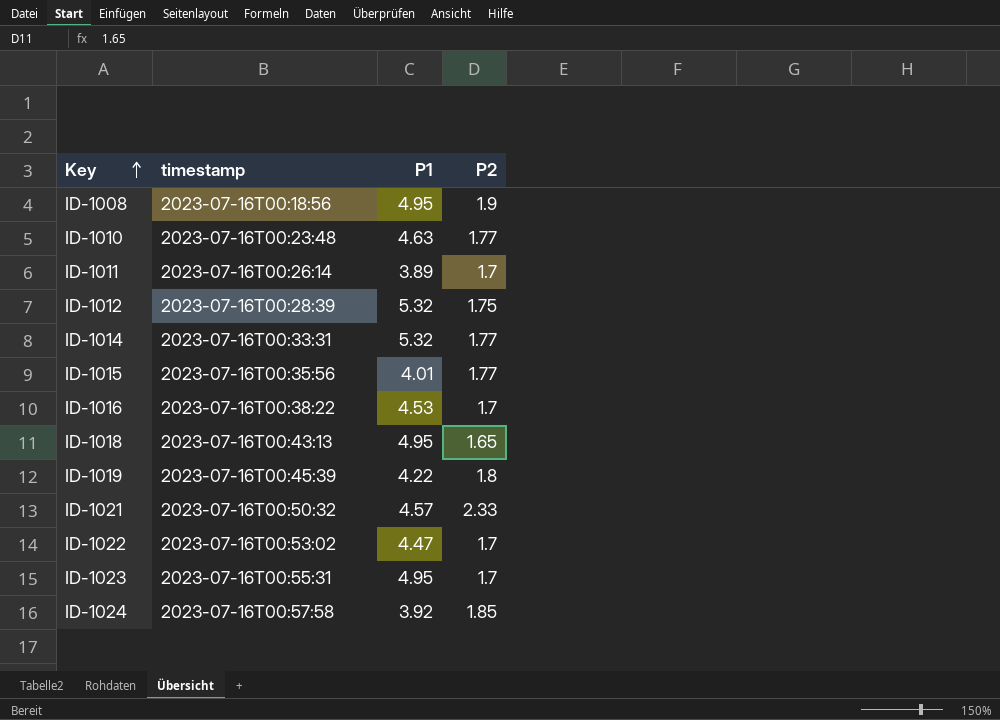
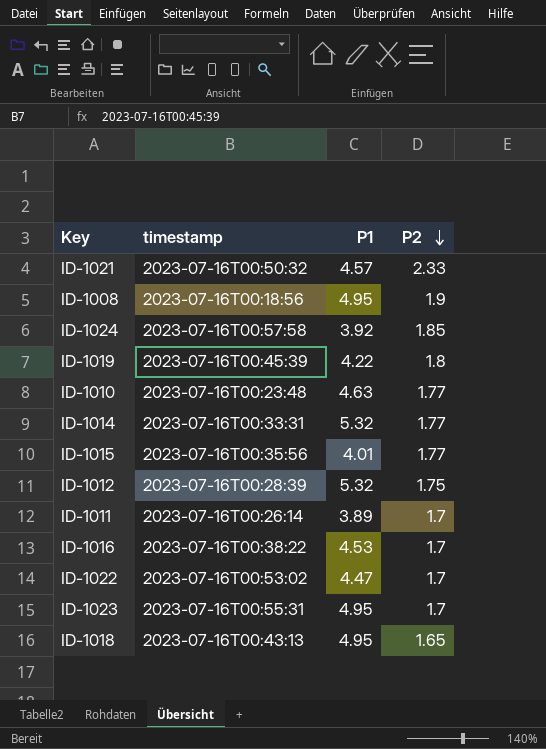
row order: Key ascending -> P2 descending

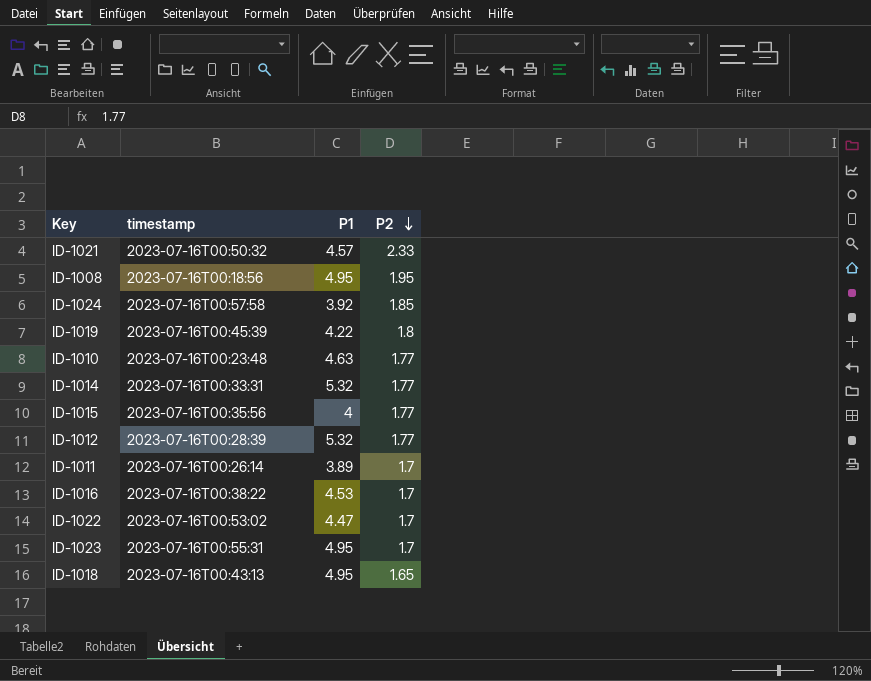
ID-1008 | P2: 1.9 -> 1.95
ID-1015 | P1: 4.01 -> 4
ID-1012 | P2: 1.75 -> 1.77

